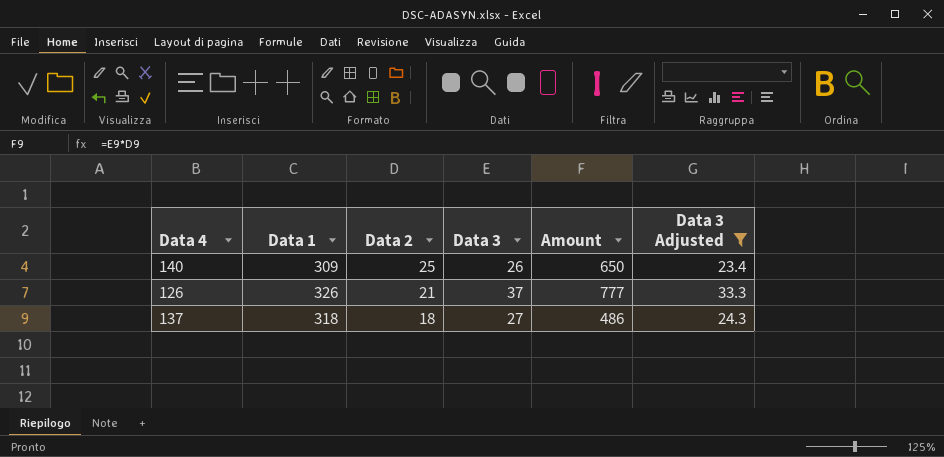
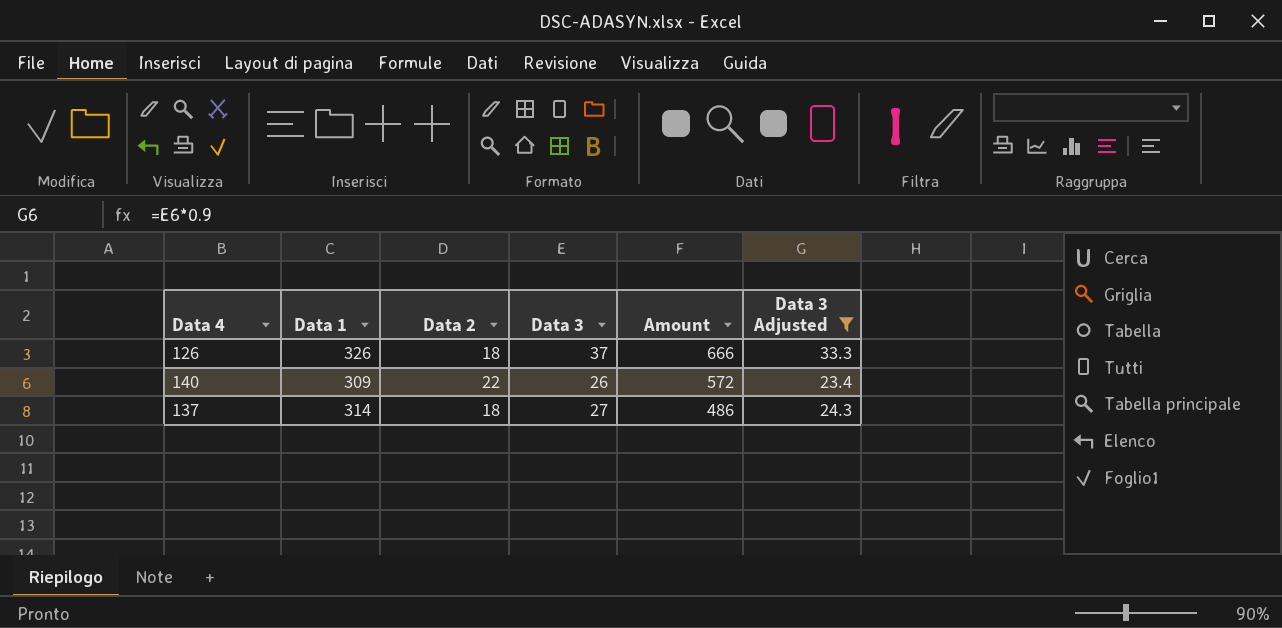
row order: Data 2 descending -> Amount descending
126 | Data 2: 21 -> 18
126 | Amount: 777 -> 666
140 | Data 2: 25 -> 22
140 | Amount: 650 -> 572
137 | Data 1: 318 -> 314

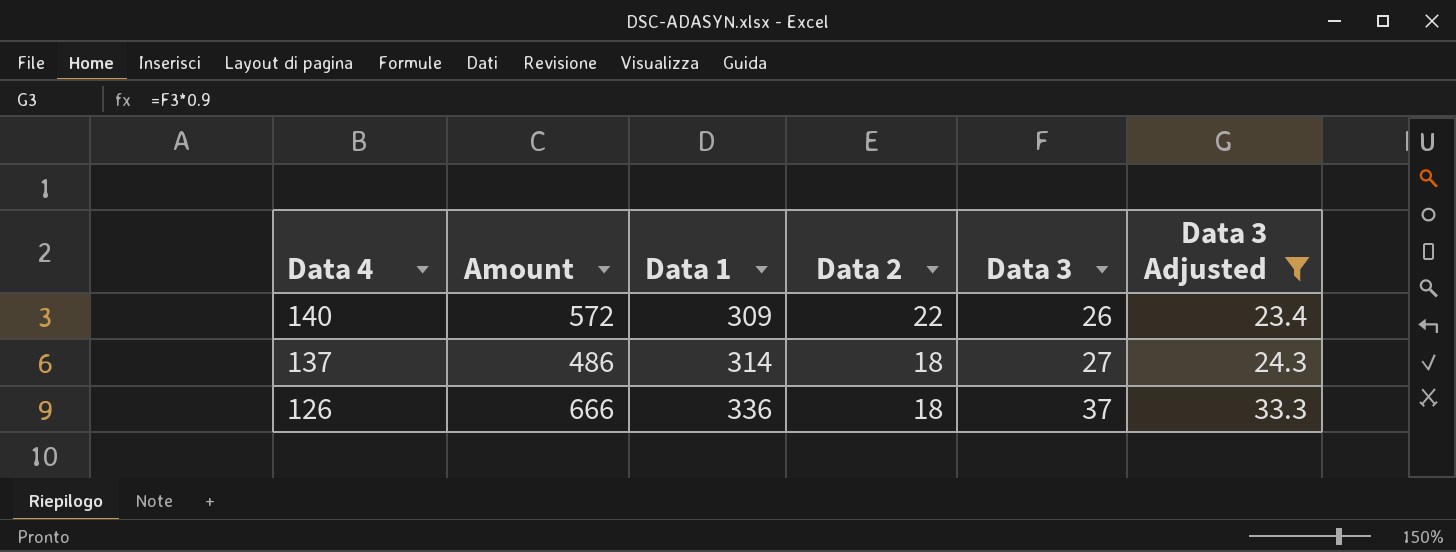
row order: Amount descending -> Data 4 descending
column Amount | position: 5 -> 2
126 | Data 1: 326 -> 336

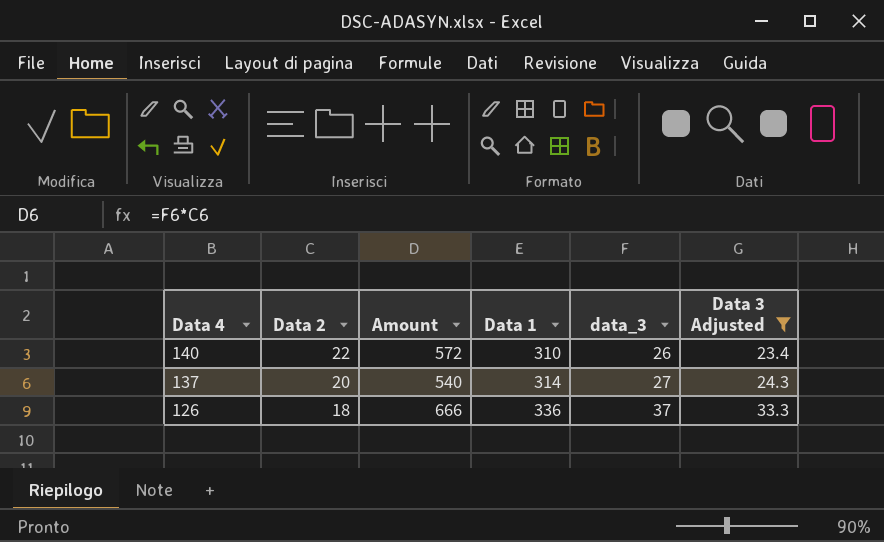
column Data 2 | position: 4 -> 2
column name: Data 3 -> data_3
140 | Data 1: 309 -> 310
137 | Data 2: 18 -> 20
137 | Amount: 486 -> 540

